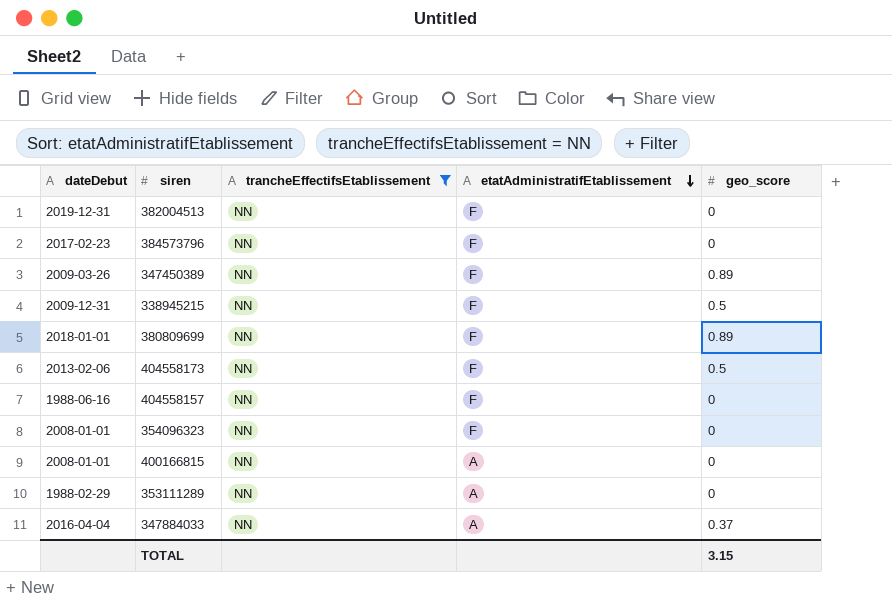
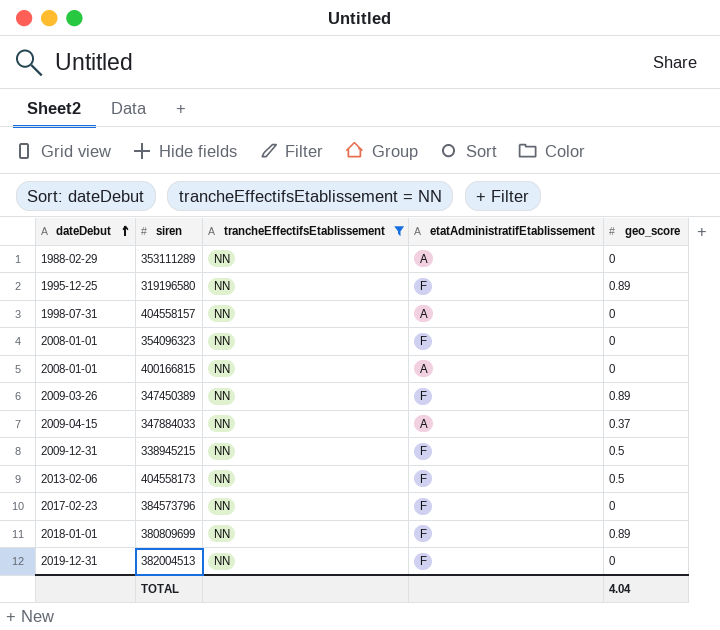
row order: etatAdministratifEtablissement descending -> dateDebut ascending
row 319196580: none -> 1995-12-25 | NN | F | 0.89
404558157 | dateDebut: 1988-06-16 -> 1998-07-31
404558157 | etatAdministratifEtablissement: F -> A
347884033 | dateDebut: 2016-04-04 -> 2009-04-15
TOTAL | geo_score: 3.15 -> 4.04

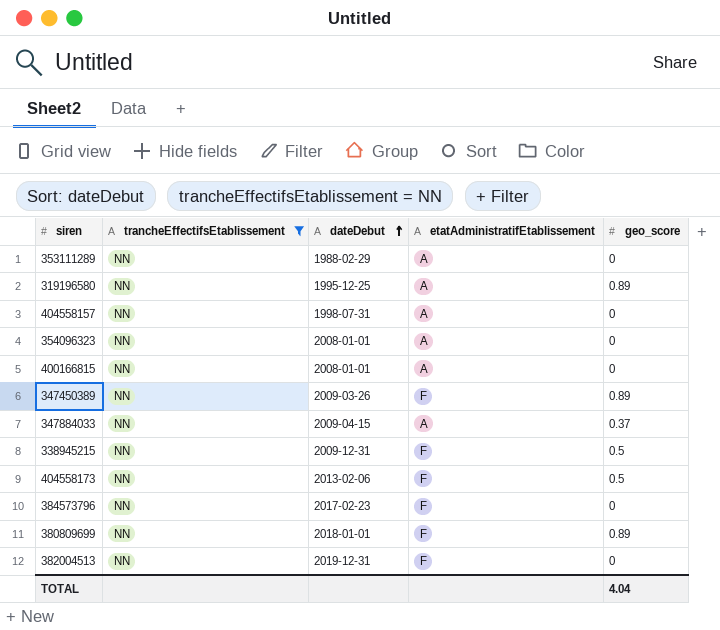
column dateDebut | position: 1 -> 3
319196580 | etatAdministratifEtablissement: F -> A
354096323 | etatAdministratifEtablissement: F -> A

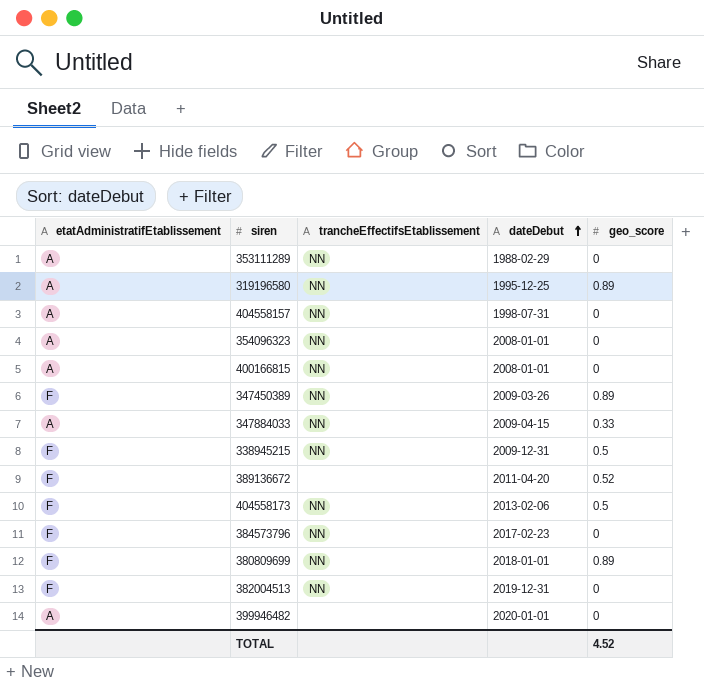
filter: trancheEffectifsEtablissement = NN -> none
column etatAdministratifEtablissement | position: 4 -> 1
347884033 | geo_score: 0.37 -> 0.33
TOTAL | geo_score: 4.04 -> 4.52

